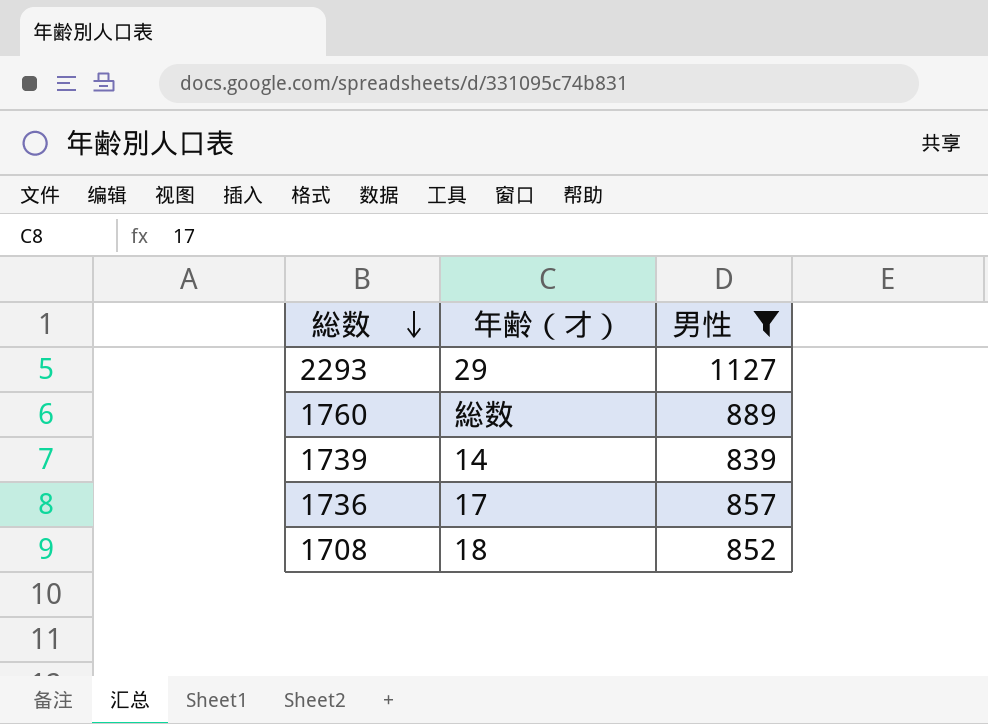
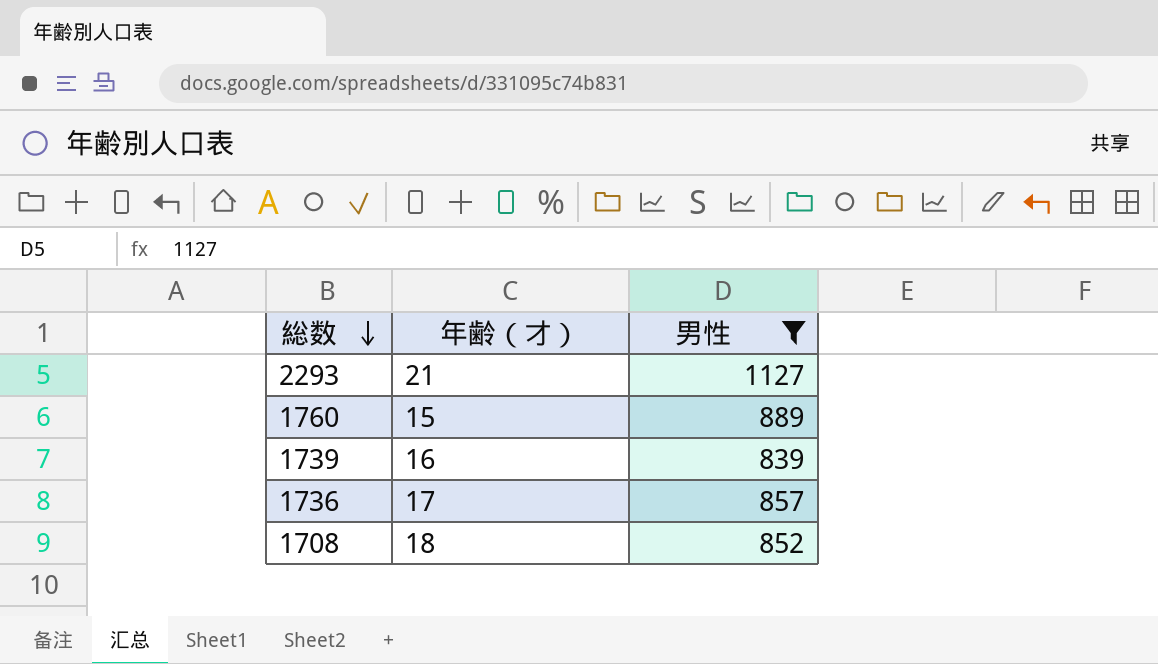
2293 | 年齢（才）: 29 -> 21
1760 | 年齢（才）: 総数 -> 15
1739 | 年齢（才）: 14 -> 16

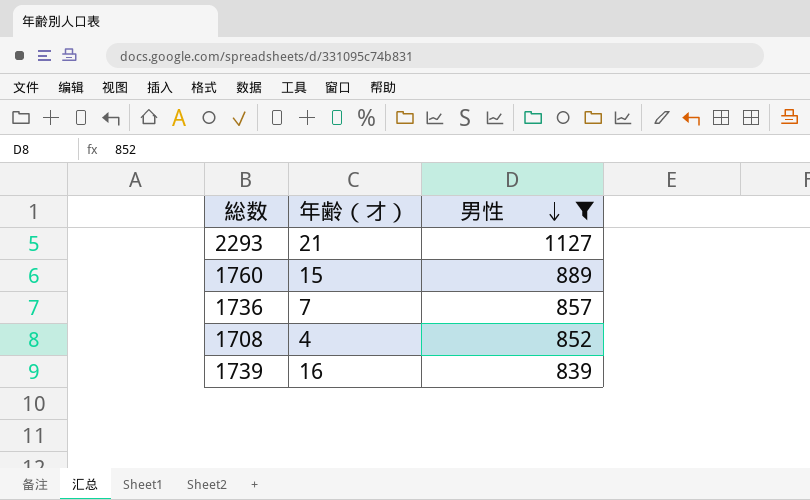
row order: 総数 descending -> 男性 descending
1736 | 年齢（才）: 17 -> 7
1708 | 年齢（才）: 18 -> 4

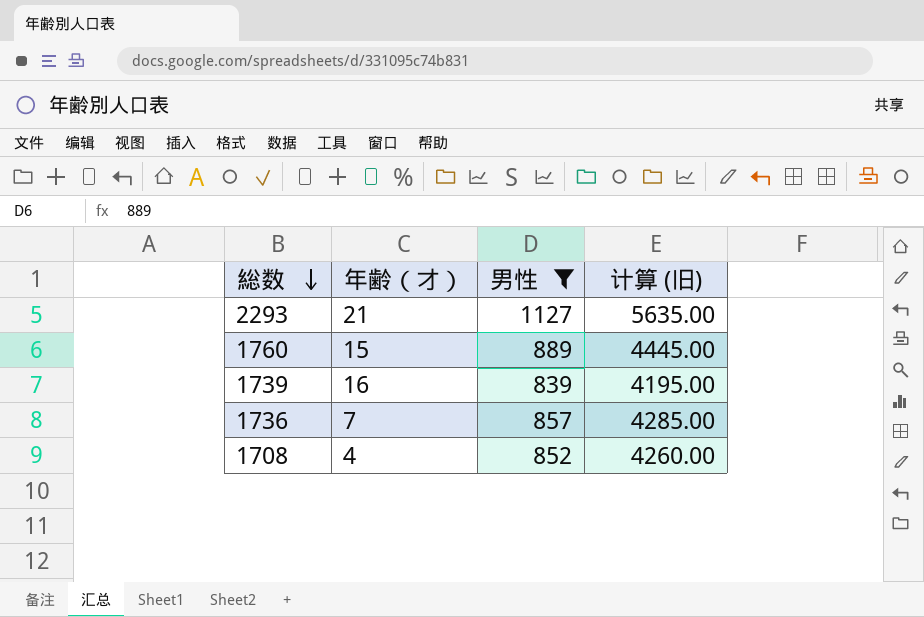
row order: 男性 descending -> 総数 descending
column 计算 (旧) | formula: none -> [男性] * 5

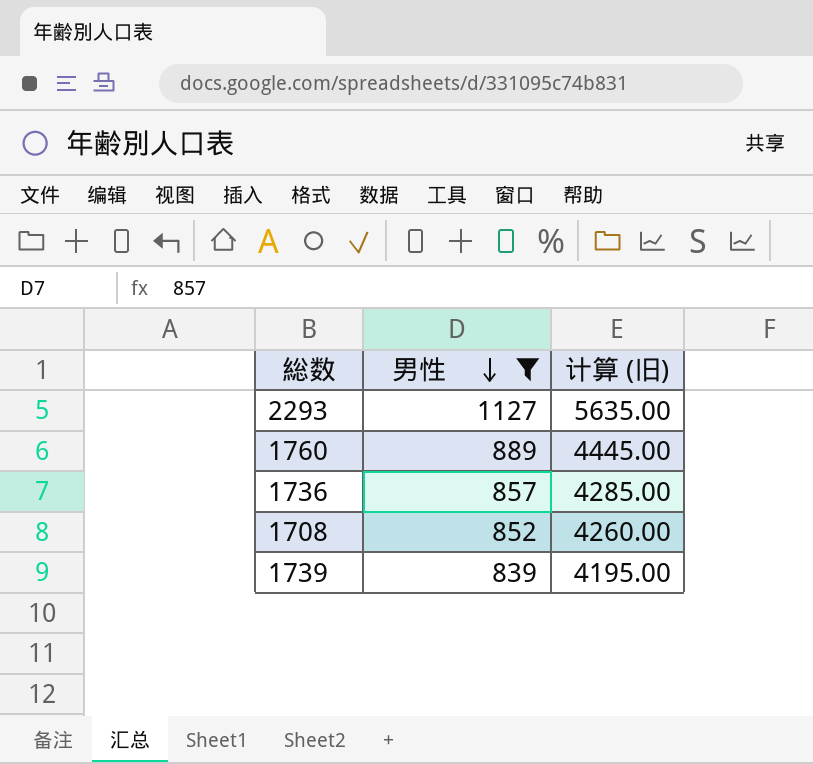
row order: 総数 descending -> 男性 descending
column 年齢（才） | position: 2 -> none

